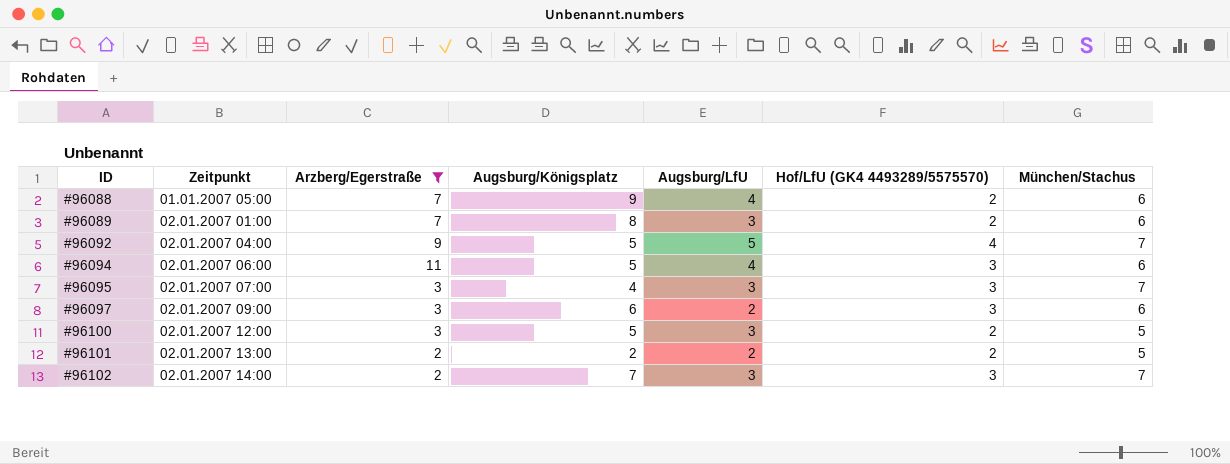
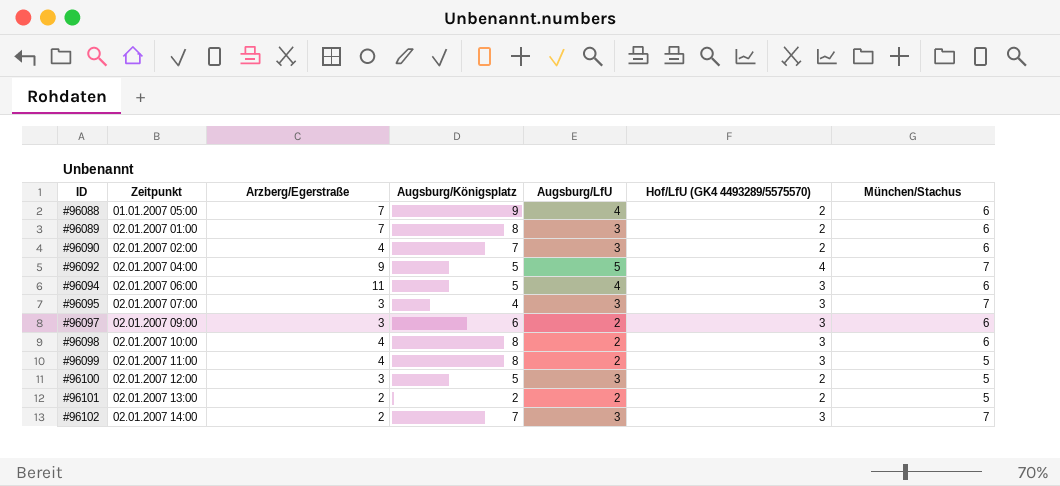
filter: Arzberg/Egerstraße != 4 -> none

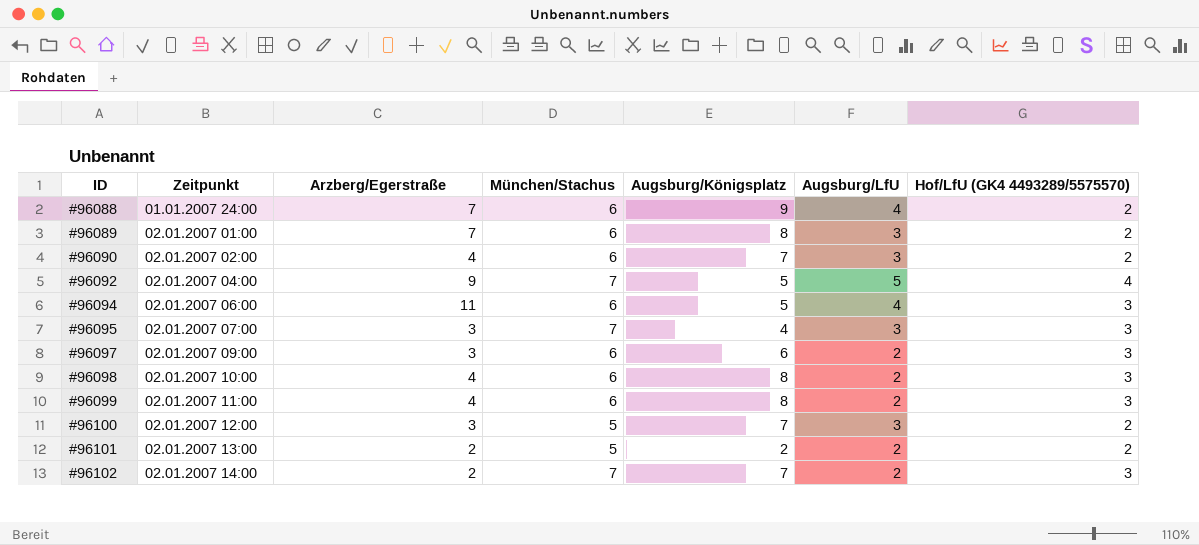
column München/Stachus | position: 7 -> 4
#96088 | Zeitpunkt: 01.01.2007 05:00 -> 01.01.2007 24:00
#96099 | München/Stachus: 5 -> 6
#96100 | Augsburg/Königsplatz: 5 -> 7
#96102 | Augsburg/LfU: 3 -> 2

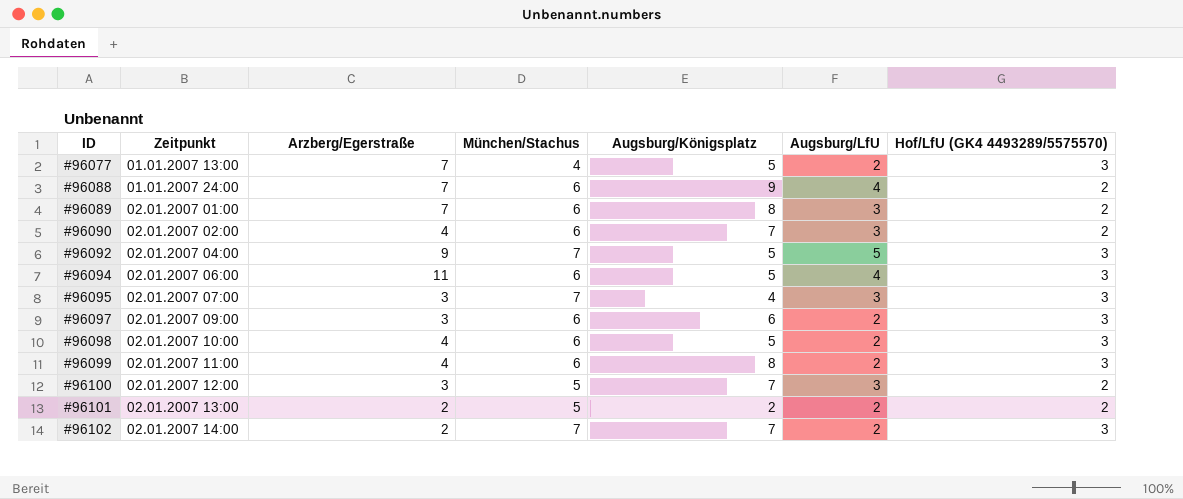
row #96077: none -> 01.01.2007 13:00 | 7 | 4 | 5 | 2 | 3
#96092 | Hof/LfU (GK4 4493289/5575570): 4 -> 3
#96098 | Augsburg/Königsplatz: 8 -> 5

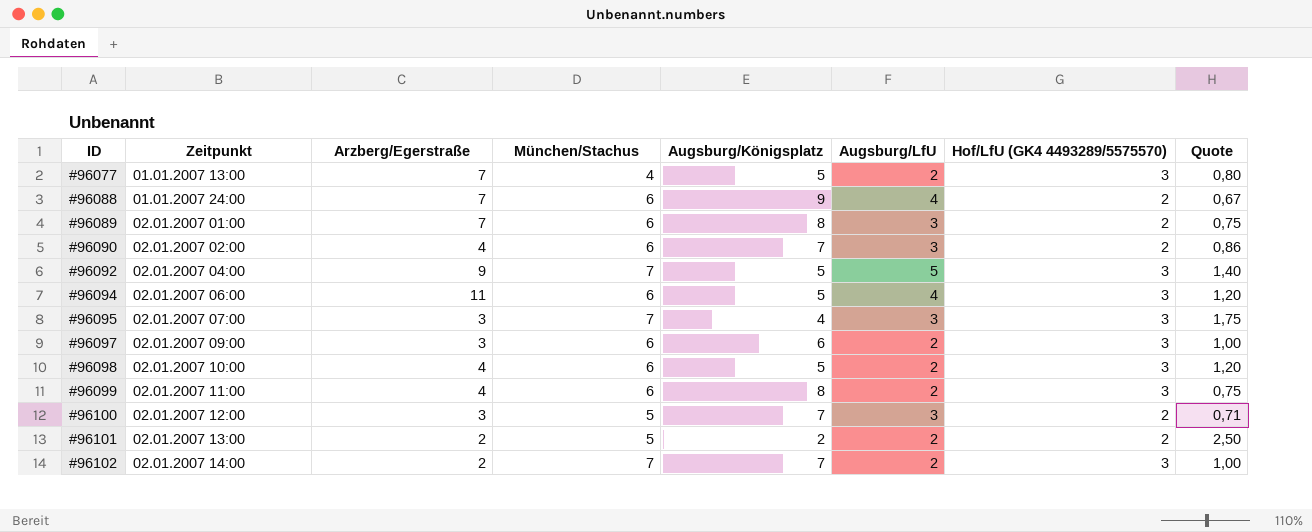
column Quote | formula: none -> [München/Stachus] / [Augsburg/Königsplatz]

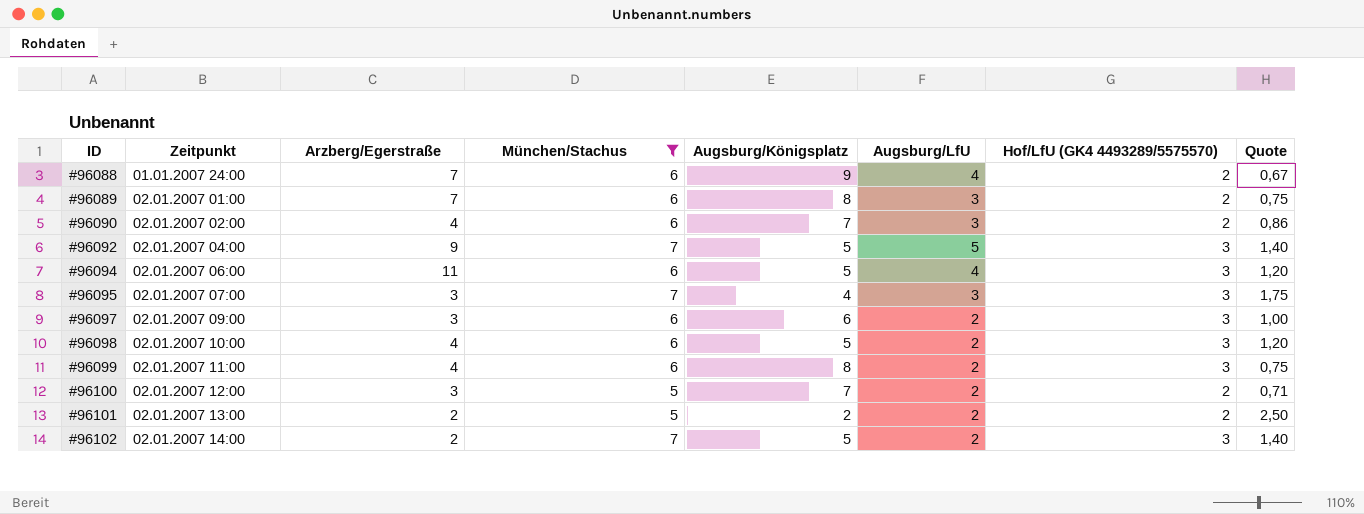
filter: none -> München/Stachus != 4
#96100 | Augsburg/LfU: 3 -> 2
#96102 | Augsburg/Königsplatz: 7 -> 5
#96102 | Quote: 1,00 -> 1,40

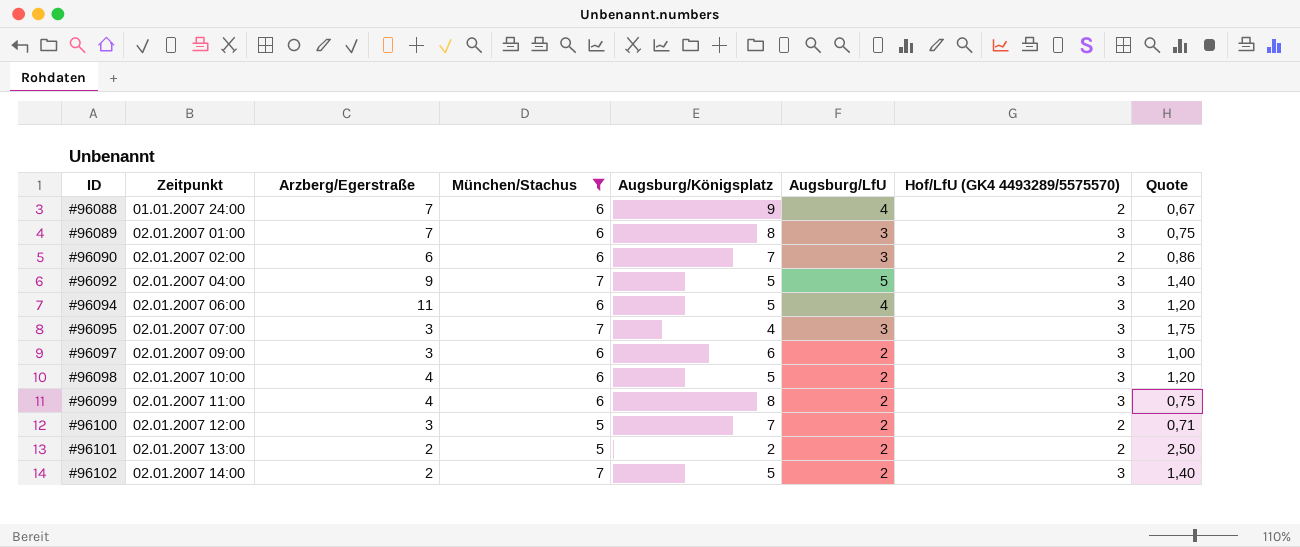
#96089 | Hof/LfU (GK4 4493289/5575570): 2 -> 3
#96090 | Arzberg/Egerstraße: 4 -> 6

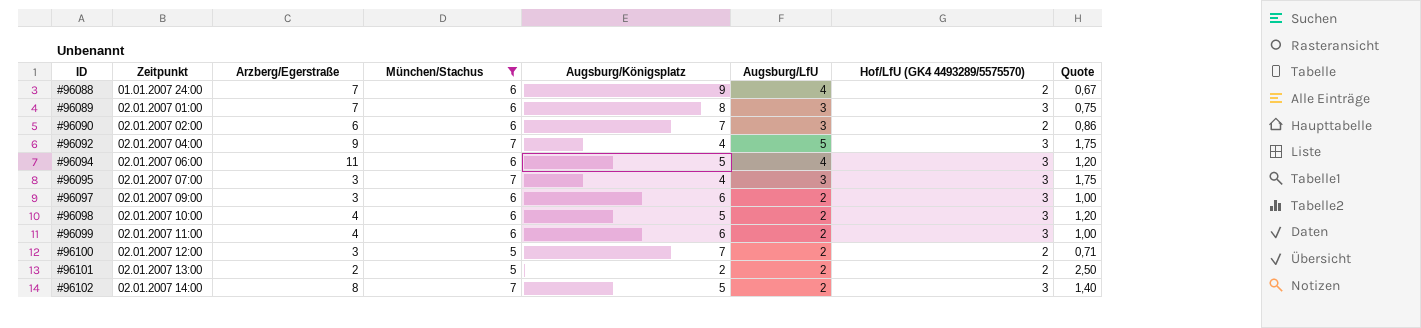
#96092 | Augsburg/Königsplatz: 5 -> 4
#96092 | Quote: 1,40 -> 1,75
#96099 | Augsburg/Königsplatz: 8 -> 6
#96099 | Quote: 0,75 -> 1,00
#96102 | Arzberg/Egerstraße: 2 -> 8

